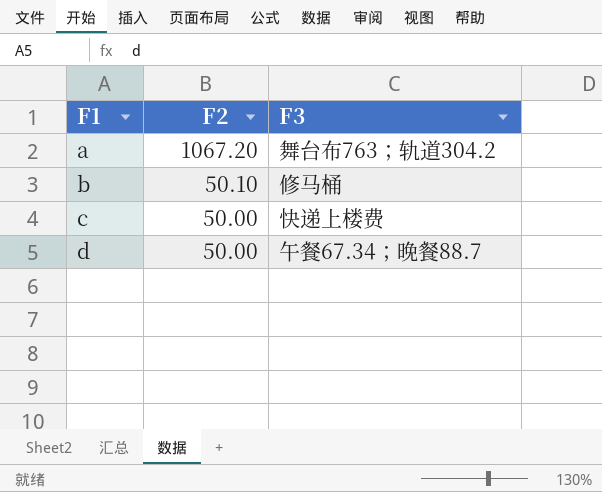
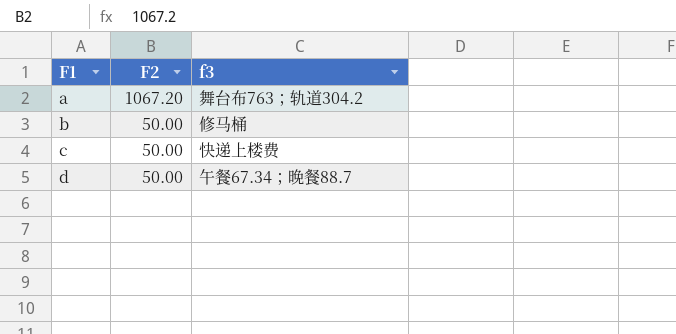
column name: F3 -> f3
b | F2: 50.10 -> 50.00

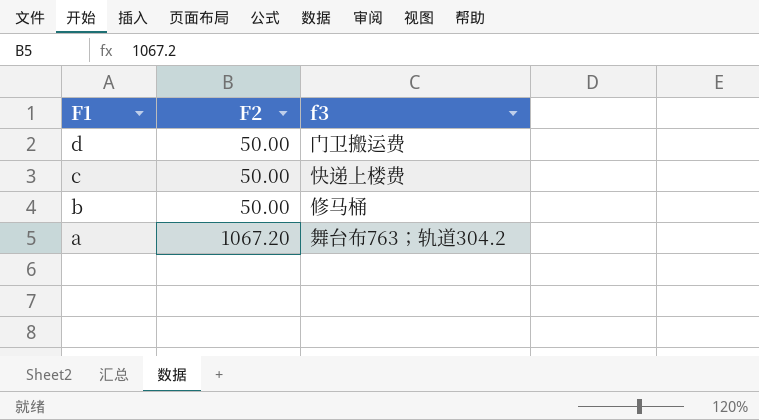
row order: F1 ascending -> F1 descending
d | f3: 午餐67.34；晚餐88.7 -> 门卫搬运费

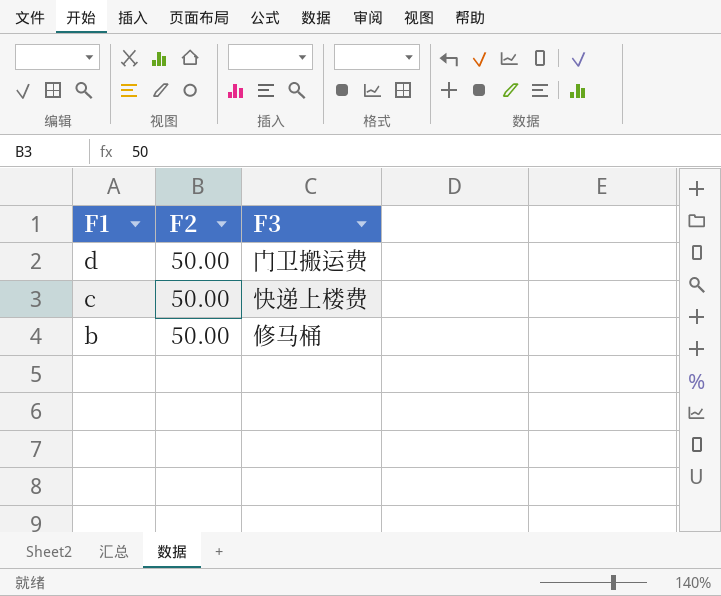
column name: f3 -> F3
row a: 1067.20 | 舞台布763；轨道304.2 -> none

